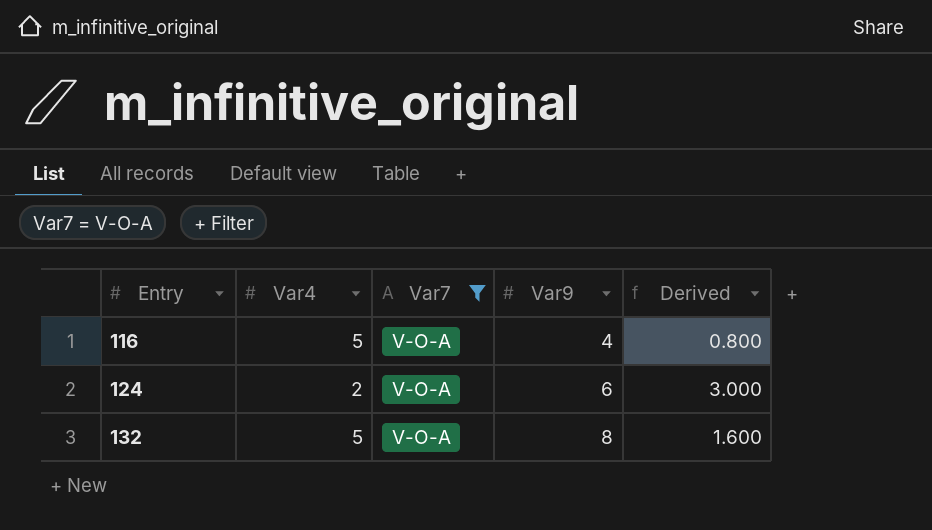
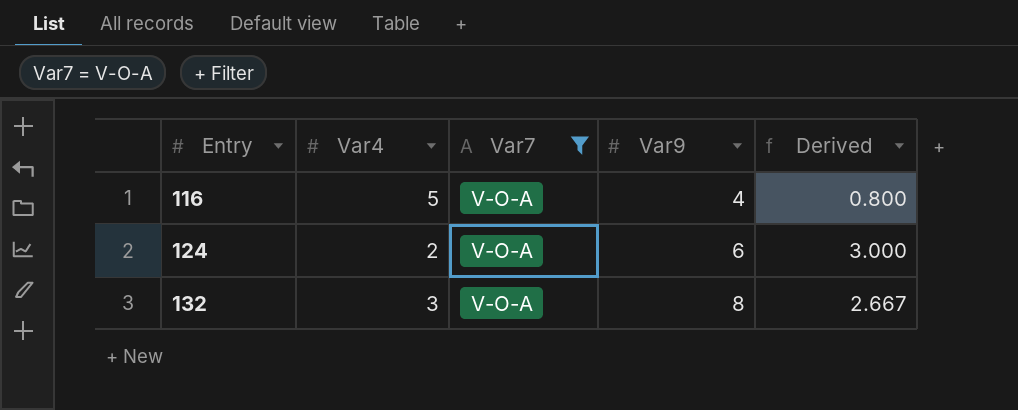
132 | Var4: 5 -> 3
132 | Derived: 1.600 -> 2.667

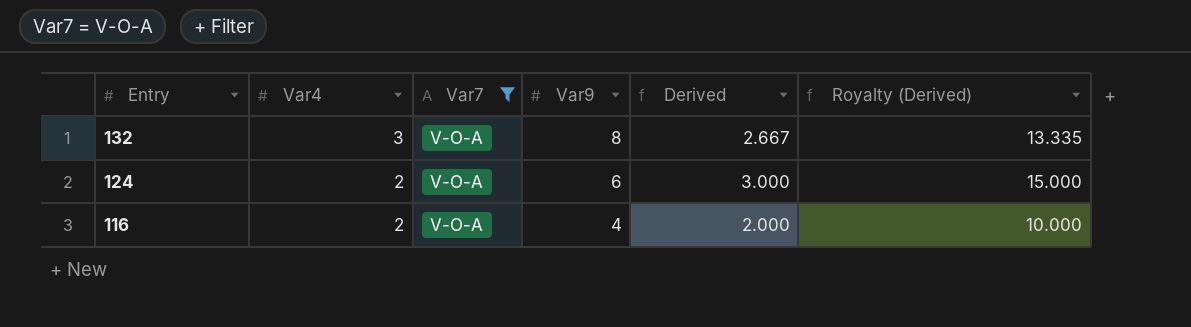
row order: Entry ascending -> Entry descending
column Royalty (Derived) | formula: none -> [Derived] * 5
116 | Var4: 5 -> 2
116 | Derived: 0.800 -> 2.000

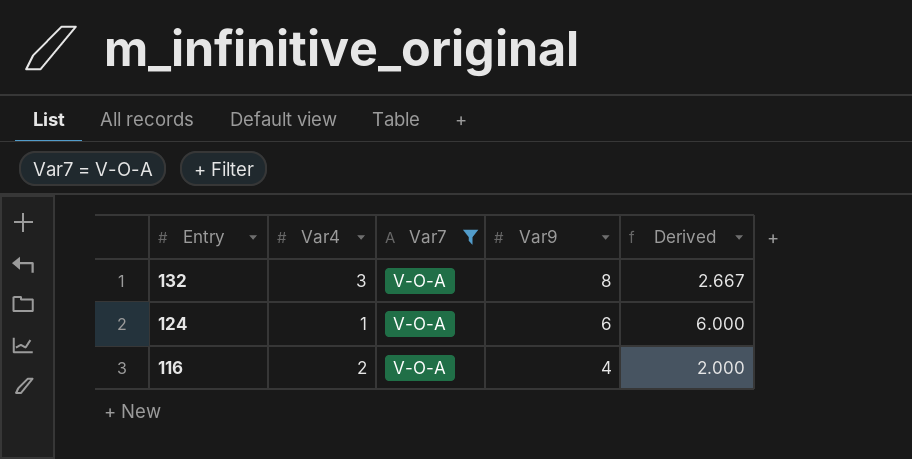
column Royalty (Derived) | formula: [Derived] * 5 -> none
124 | Var4: 2 -> 1
124 | Derived: 3.000 -> 6.000

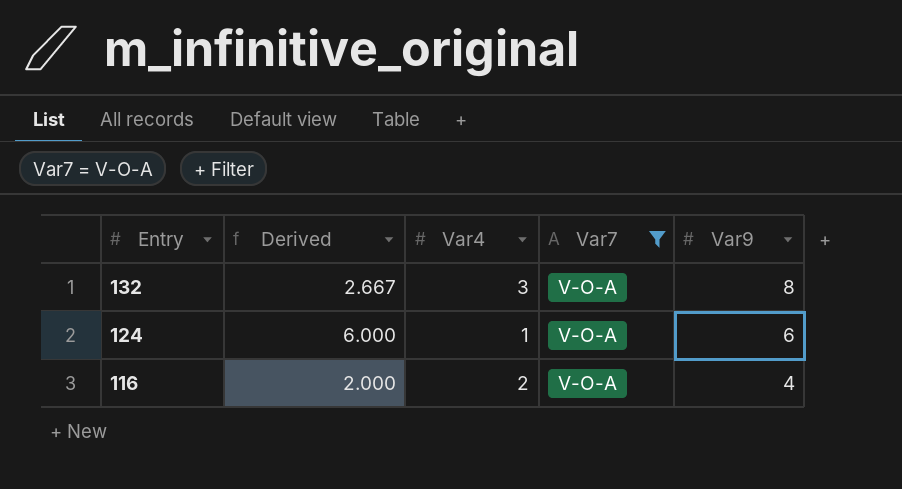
column Derived | position: 5 -> 2

